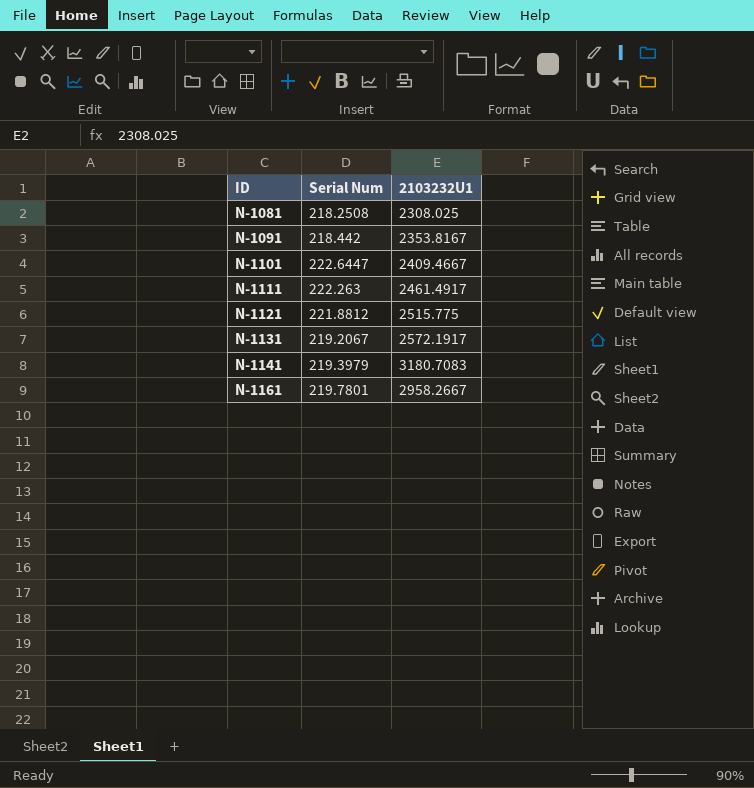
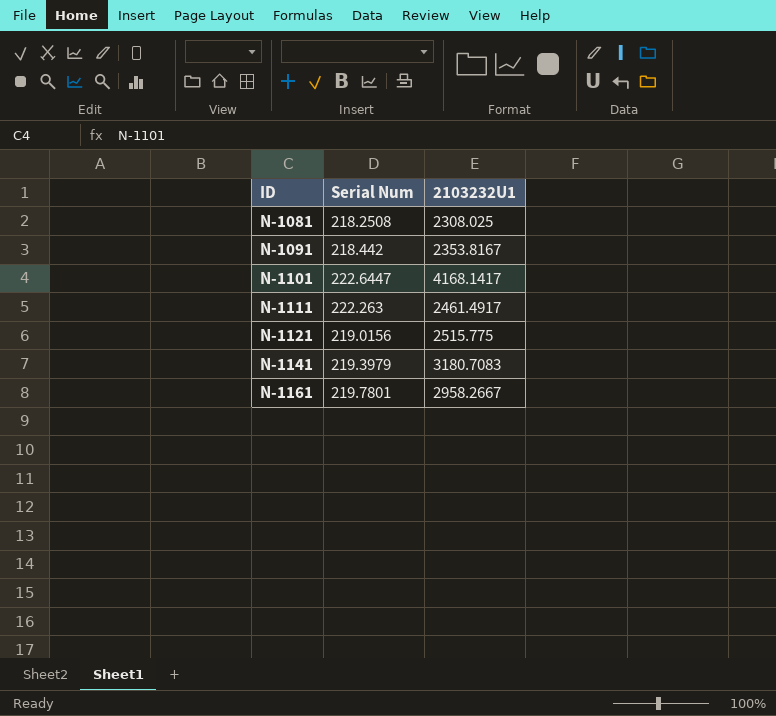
row N-1131: 219.2067 | 2572.1917 -> none
N-1101 | 2103232U1: 2409.4667 -> 4168.1417
N-1121 | Serial Num: 221.8812 -> 219.0156

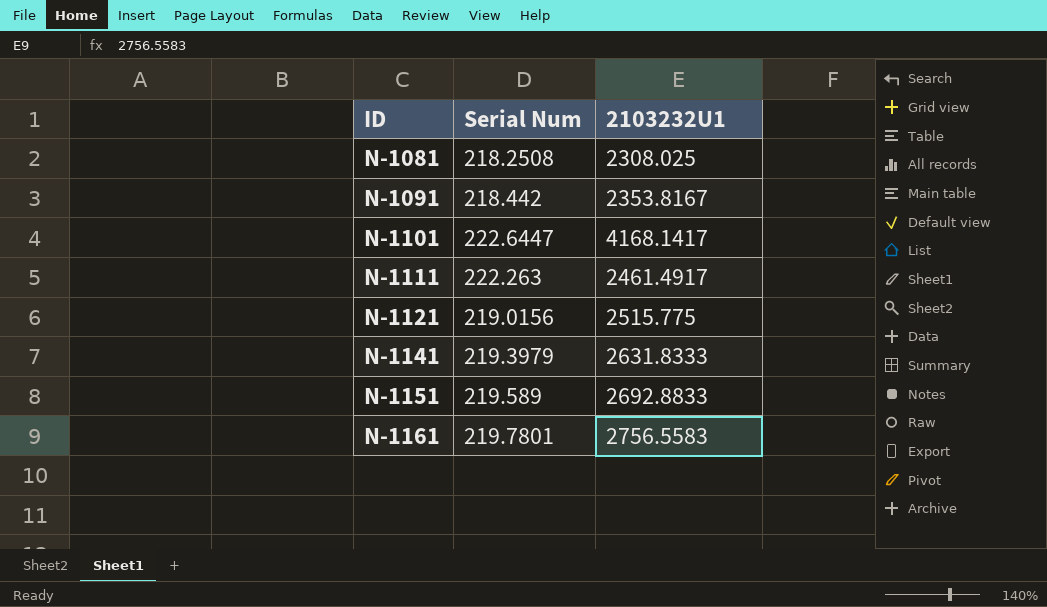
N-1141 | 2103232U1: 3180.7083 -> 2631.8333
row N-1151: none -> 219.589 | 2692.8833
N-1161 | 2103232U1: 2958.2667 -> 2756.5583

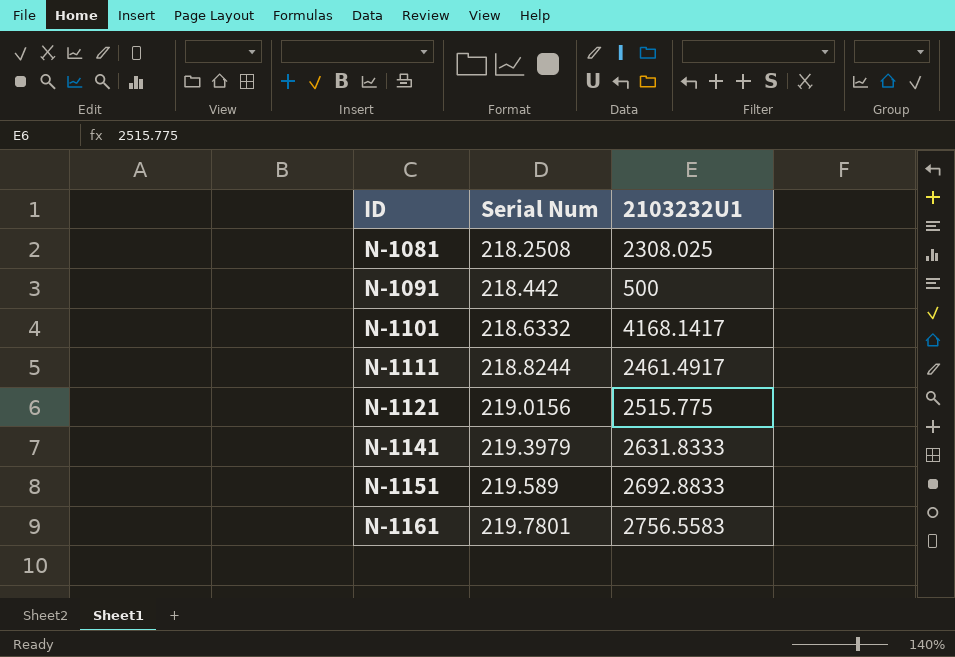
N-1091 | 2103232U1: 2353.8167 -> 500
N-1101 | Serial Num: 222.6447 -> 218.6332
N-1111 | Serial Num: 222.263 -> 218.8244

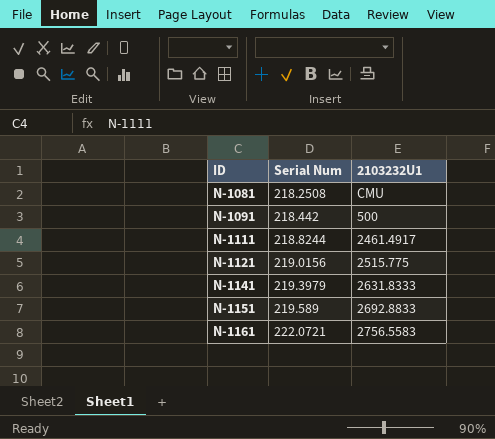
row N-1101: 218.6332 | 4168.1417 -> none
N-1081 | 2103232U1: 2308.025 -> CMU
N-1161 | Serial Num: 219.7801 -> 222.0721

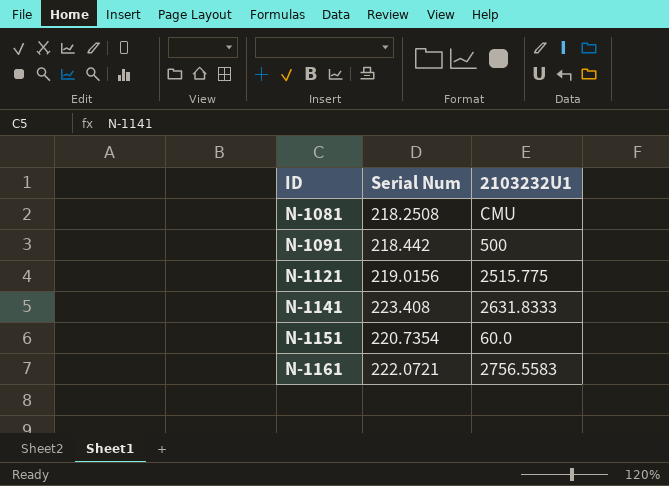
row N-1111: 218.8244 | 2461.4917 -> none
N-1141 | Serial Num: 219.3979 -> 223.408
N-1151 | Serial Num: 219.589 -> 220.7354
N-1151 | 2103232U1: 2692.8833 -> 60.0

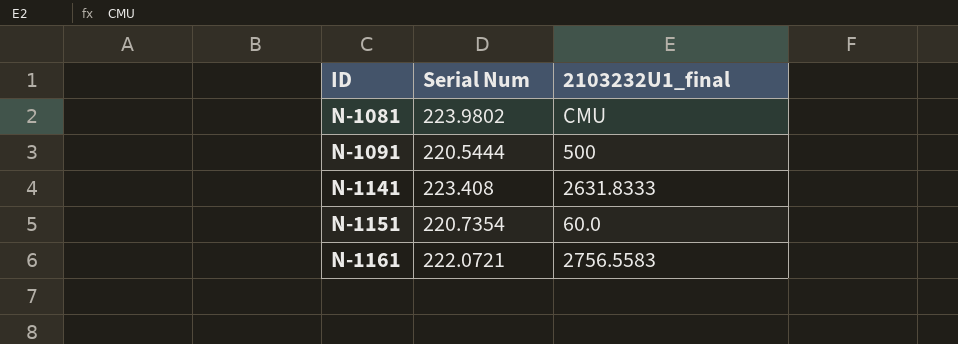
column name: 2103232U1 -> 2103232U1_final
row N-1121: 219.0156 | 2515.775 -> none
N-1081 | Serial Num: 218.2508 -> 223.9802
N-1091 | Serial Num: 218.442 -> 220.5444

